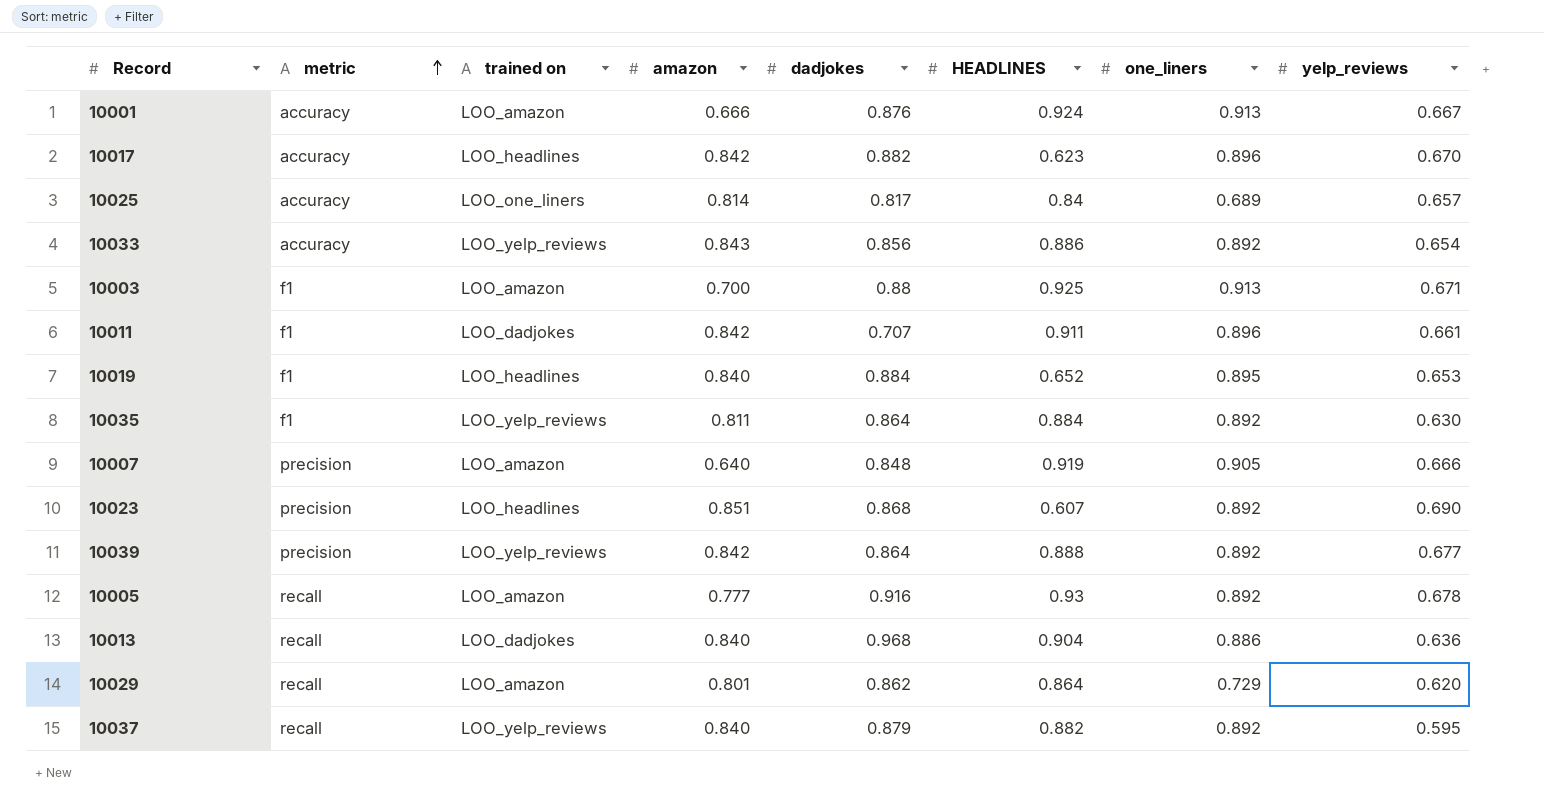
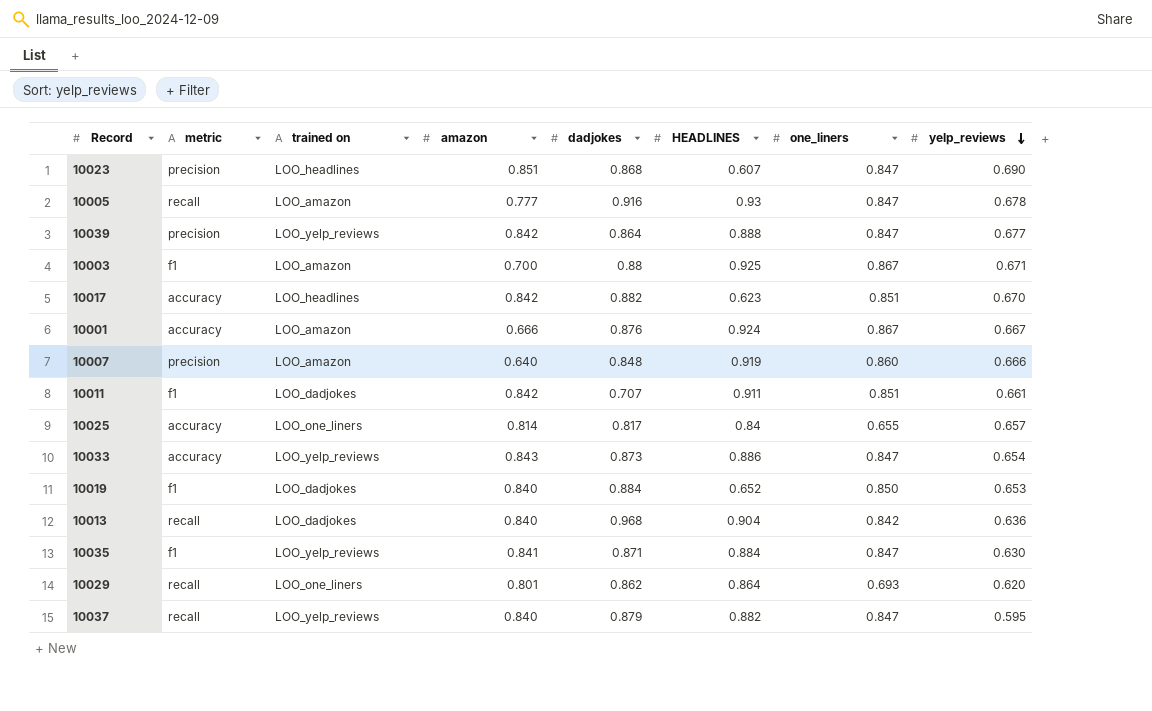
row order: metric ascending -> yelp_reviews descending
10023 | one_liners: 0.892 -> 0.847
10005 | one_liners: 0.892 -> 0.847
10039 | one_liners: 0.892 -> 0.847
10003 | one_liners: 0.913 -> 0.867
10017 | one_liners: 0.896 -> 0.851
10001 | one_liners: 0.913 -> 0.867
10007 | one_liners: 0.905 -> 0.860
10011 | one_liners: 0.896 -> 0.851
10025 | one_liners: 0.689 -> 0.655
10033 | dadjokes: 0.856 -> 0.873
10033 | one_liners: 0.892 -> 0.847
10019 | trained on: LOO_headlines -> LOO_dadjokes
10019 | one_liners: 0.895 -> 0.850
10013 | one_liners: 0.886 -> 0.842
10035 | amazon: 0.811 -> 0.841
10035 | dadjokes: 0.864 -> 0.871
10035 | one_liners: 0.892 -> 0.847
10029 | trained on: LOO_amazon -> LOO_one_liners
10029 | one_liners: 0.729 -> 0.693
10037 | one_liners: 0.892 -> 0.847

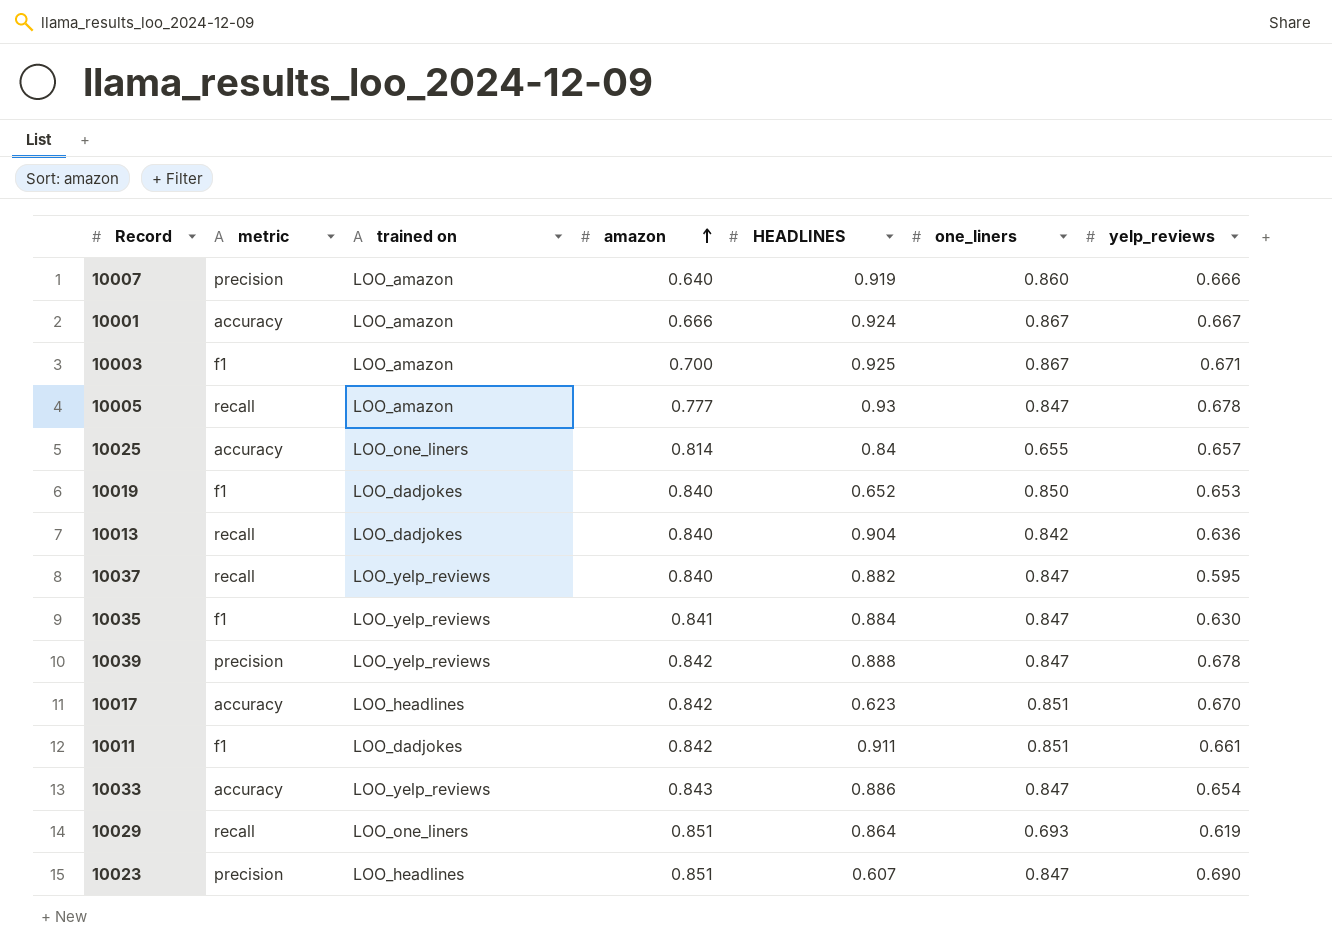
row order: yelp_reviews descending -> amazon ascending
column dadjokes | position: 5 -> none
10039 | yelp_reviews: 0.677 -> 0.678
10029 | amazon: 0.801 -> 0.851
10029 | yelp_reviews: 0.620 -> 0.619

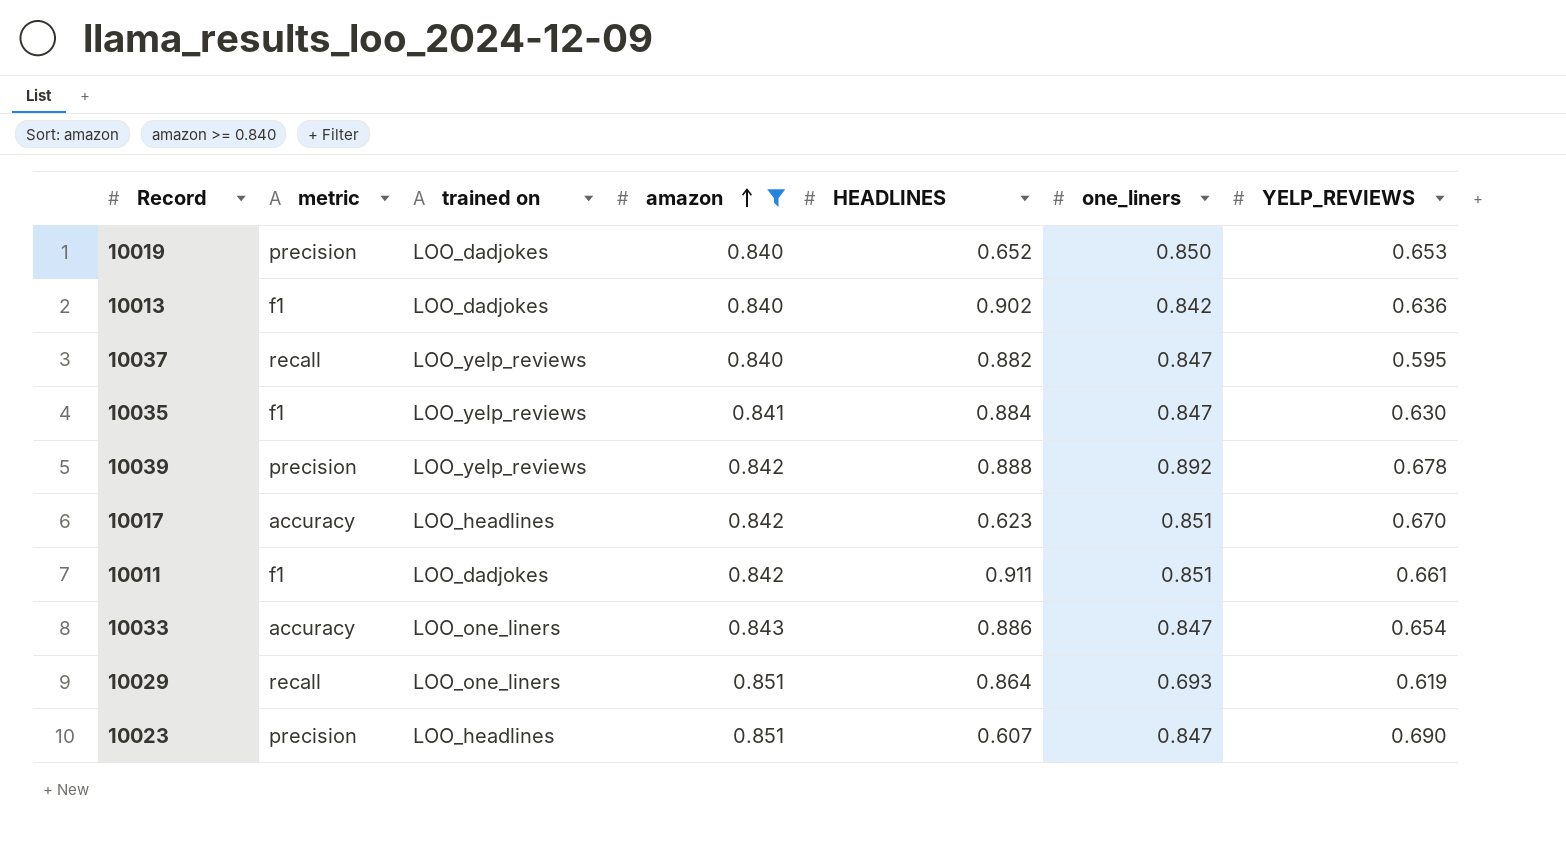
filter: none -> amazon >= 0.840
column name: yelp_reviews -> YELP_REVIEWS
10019 | metric: f1 -> precision
10013 | metric: recall -> f1
10013 | HEADLINES: 0.904 -> 0.902
10039 | one_liners: 0.847 -> 0.892
10033 | trained on: LOO_yelp_reviews -> LOO_one_liners

